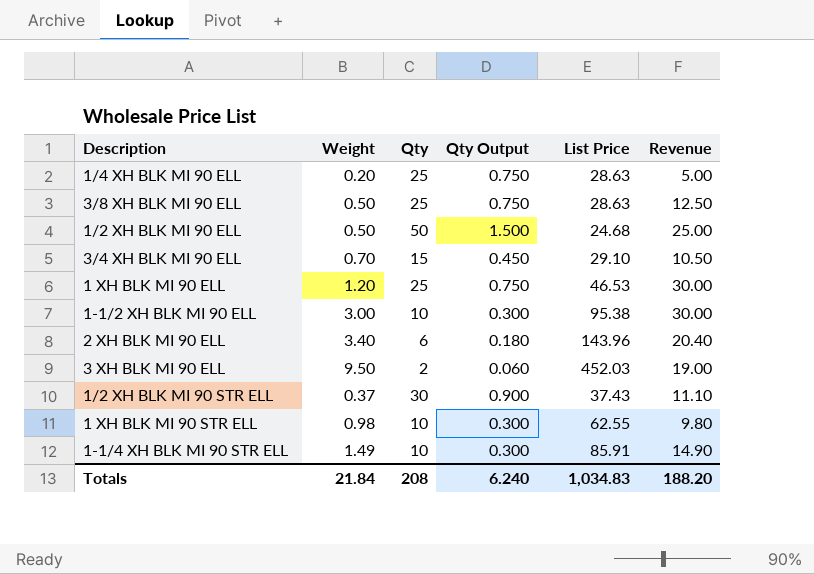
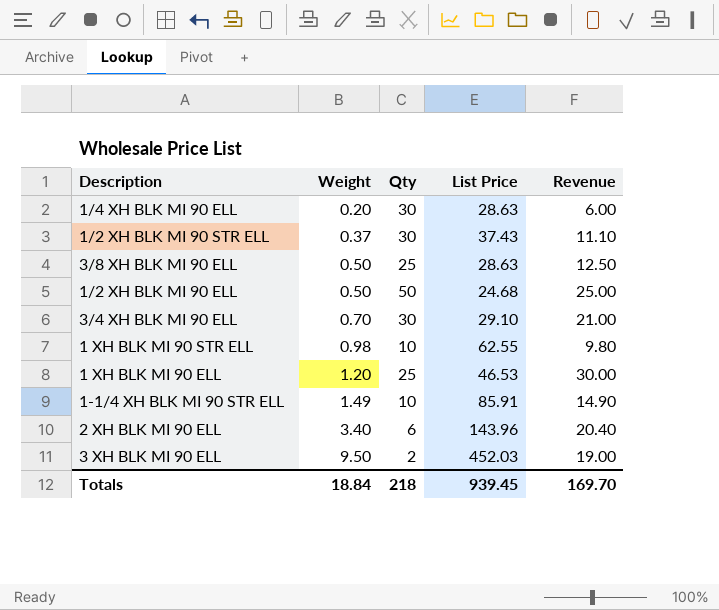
row order: none -> Weight ascending
column Qty Output | formula: [Qty] * 0.03 -> none
row 1-1/2 XH BLK MI 90 ELL: 3.00 | 10 | 0.300 | 95.38 | 30.00 -> none
1/4 XH BLK MI 90 ELL | Qty: 25 -> 30
1/4 XH BLK MI 90 ELL | Revenue: 5.00 -> 6.00
3/4 XH BLK MI 90 ELL | Qty: 15 -> 30
3/4 XH BLK MI 90 ELL | Revenue: 10.50 -> 21.00
Totals | Weight: 21.84 -> 18.84
Totals | Qty: 208 -> 218
Totals | List Price: 1,034.83 -> 939.45
Totals | Revenue: 188.20 -> 169.70

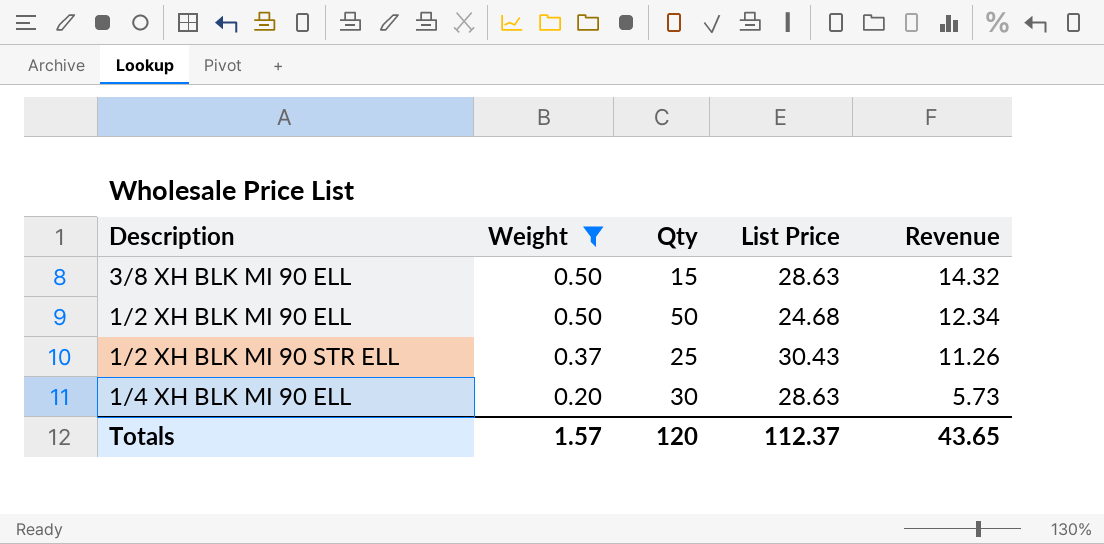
filter: none -> Weight <= 0.50
row order: Weight ascending -> Weight descending
column Revenue | formula: [Weight] * [Qty] -> [Weight] * [List Price]
3/8 XH BLK MI 90 ELL | Qty: 25 -> 15
1/2 XH BLK MI 90 STR ELL | Qty: 30 -> 25
1/2 XH BLK MI 90 STR ELL | List Price: 37.43 -> 30.43
Totals | Weight: 18.84 -> 1.57
Totals | Qty: 218 -> 120
Totals | List Price: 939.45 -> 112.37
Totals | Revenue: 169.70 -> 43.65

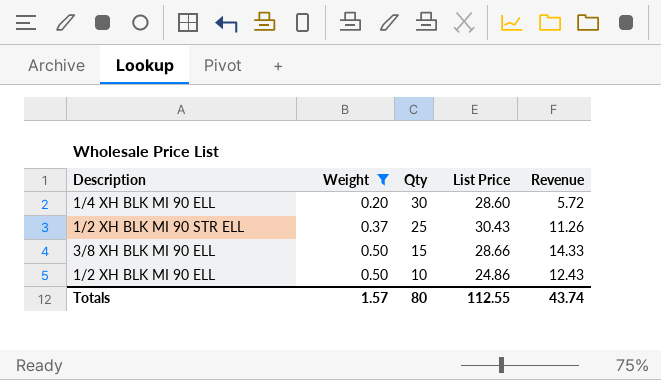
row order: Weight descending -> Weight ascending
1/4 XH BLK MI 90 ELL | List Price: 28.63 -> 28.60
1/4 XH BLK MI 90 ELL | Revenue: 5.73 -> 5.72
3/8 XH BLK MI 90 ELL | List Price: 28.63 -> 28.66
3/8 XH BLK MI 90 ELL | Revenue: 14.32 -> 14.33
1/2 XH BLK MI 90 ELL | Qty: 50 -> 10
1/2 XH BLK MI 90 ELL | List Price: 24.68 -> 24.86
1/2 XH BLK MI 90 ELL | Revenue: 12.34 -> 12.43
Totals | Qty: 120 -> 80
Totals | List Price: 112.37 -> 112.55
Totals | Revenue: 43.65 -> 43.74

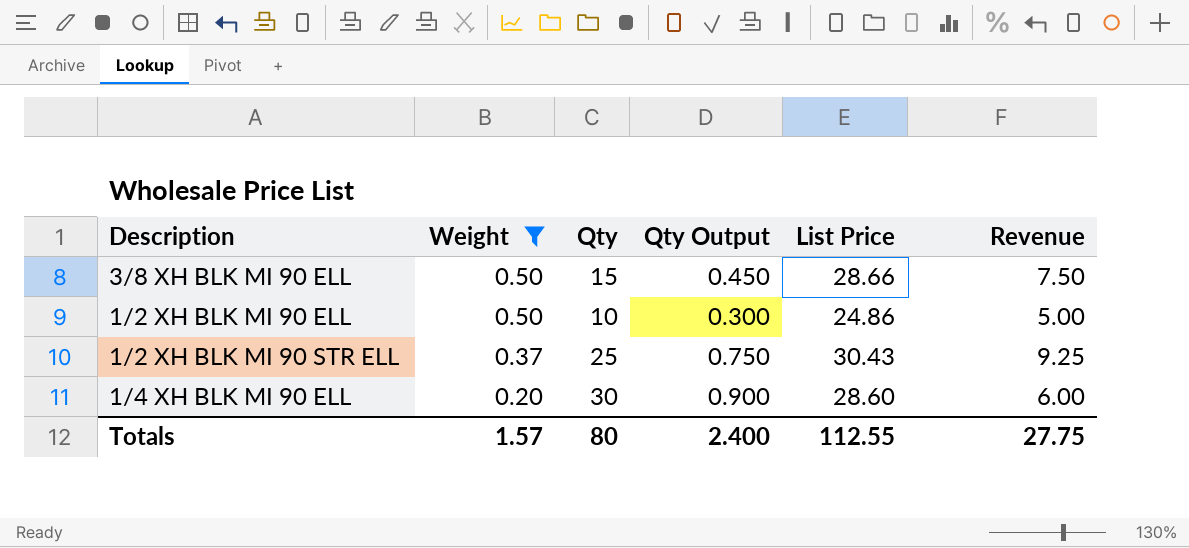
row order: Weight ascending -> Weight descending
column Qty Output | formula: none -> [Qty] * 0.03
column Revenue | formula: [Weight] * [List Price] -> [Weight] * [Qty]
Totals | Revenue: 43.74 -> 27.75

